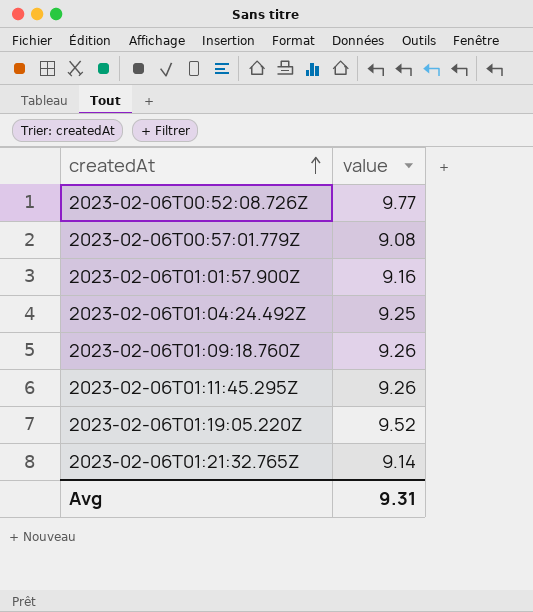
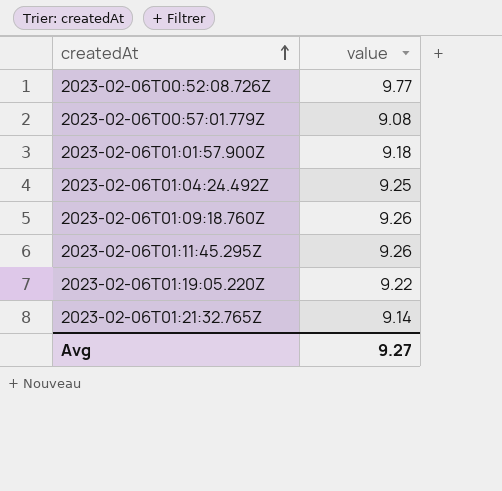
2023-02-06T01:01:57.900Z | value: 9.16 -> 9.18
2023-02-06T01:19:05.220Z | value: 9.52 -> 9.22
Avg | value: 9.31 -> 9.27

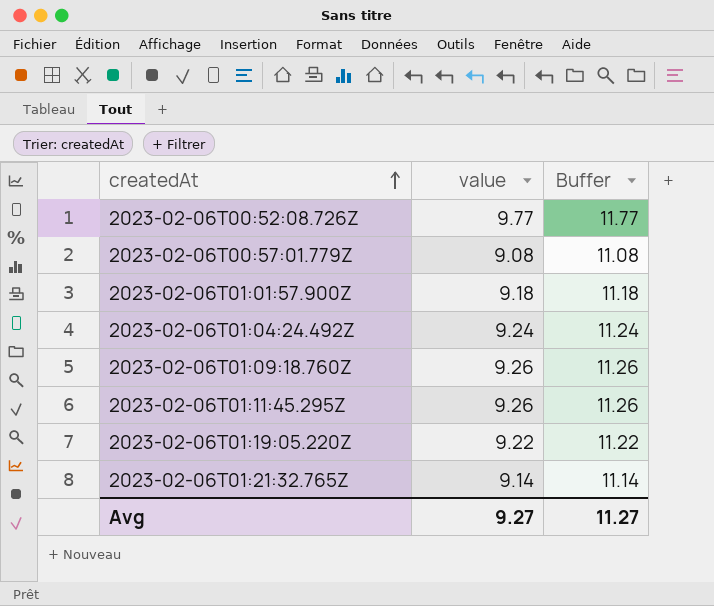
column Buffer | formula: none -> [value] + 2
2023-02-06T01:04:24.492Z | value: 9.25 -> 9.24

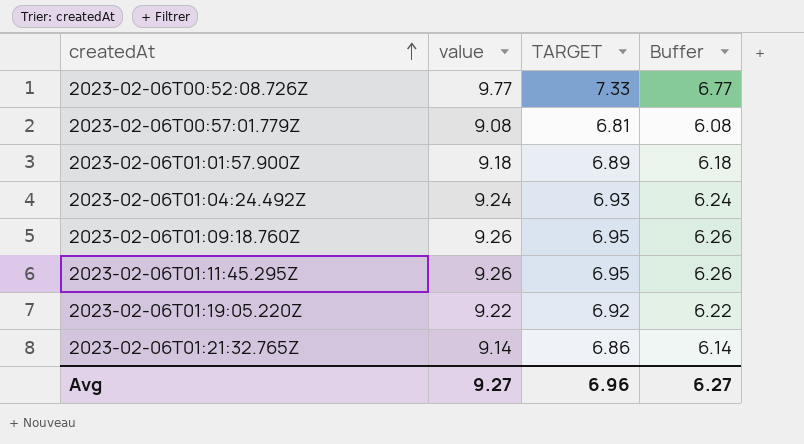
column TARGET | formula: none -> [value] * 0.75
column Buffer | formula: [value] + 2 -> [value] - 3
Avg | Buffer: 11.27 -> 6.27

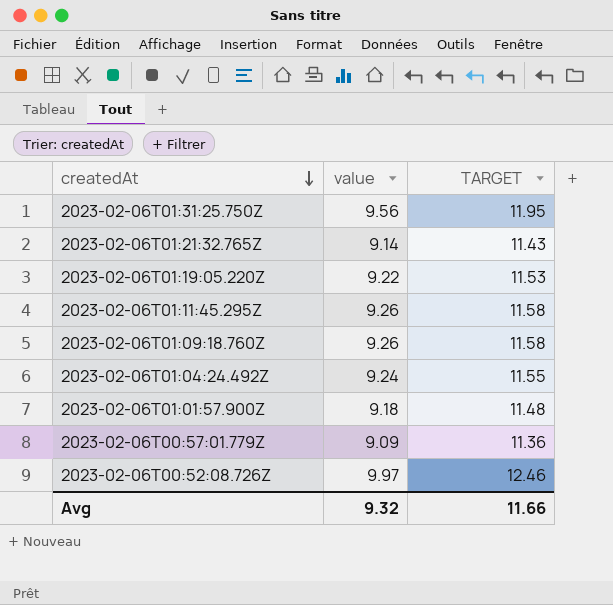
row order: createdAt ascending -> createdAt descending
column Buffer | formula: [value] - 3 -> none
column TARGET | formula: [value] * 0.75 -> [value] * 1.25
row 2023-02-06T01:31:25.750Z: none -> 9.56 | 11.95
2023-02-06T00:57:01.779Z | value: 9.08 -> 9.09
2023-02-06T00:52:08.726Z | value: 9.77 -> 9.97
Avg | value: 9.27 -> 9.32
Avg | TARGET: 6.96 -> 11.66

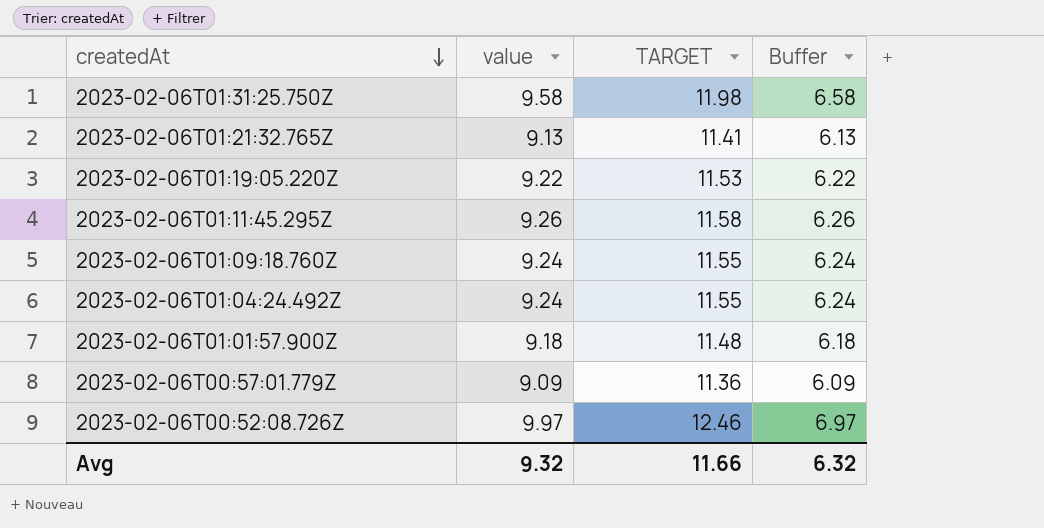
column Buffer | formula: none -> [value] - 3
2023-02-06T01:31:25.750Z | value: 9.56 -> 9.58
2023-02-06T01:31:25.750Z | TARGET: 11.95 -> 11.98
2023-02-06T01:21:32.765Z | value: 9.14 -> 9.13
2023-02-06T01:21:32.765Z | TARGET: 11.43 -> 11.41
2023-02-06T01:09:18.760Z | value: 9.26 -> 9.24
2023-02-06T01:09:18.760Z | TARGET: 11.58 -> 11.55

